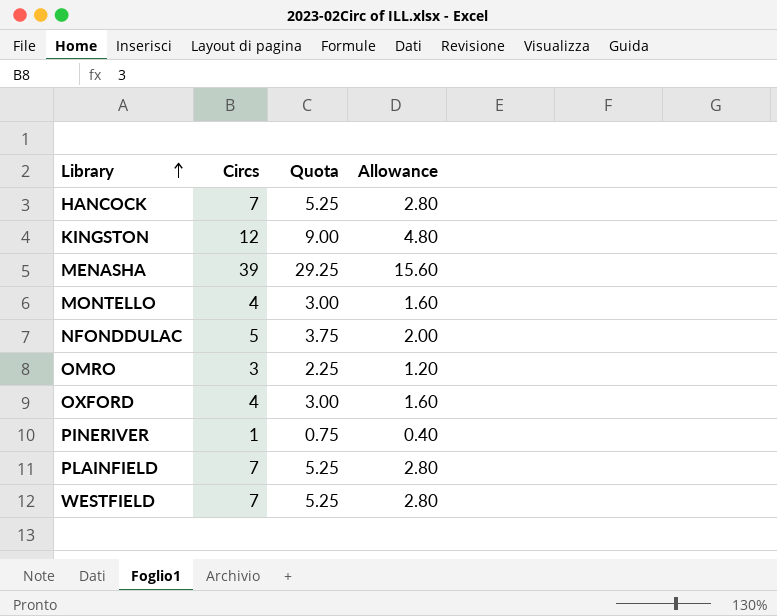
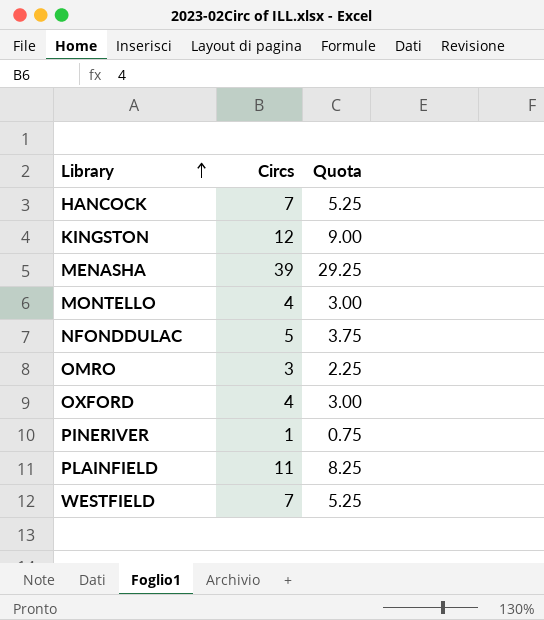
column Allowance | formula: [Circs] * 0.4 -> none
PLAINFIELD | Circs: 7 -> 11
PLAINFIELD | Quota: 5.25 -> 8.25

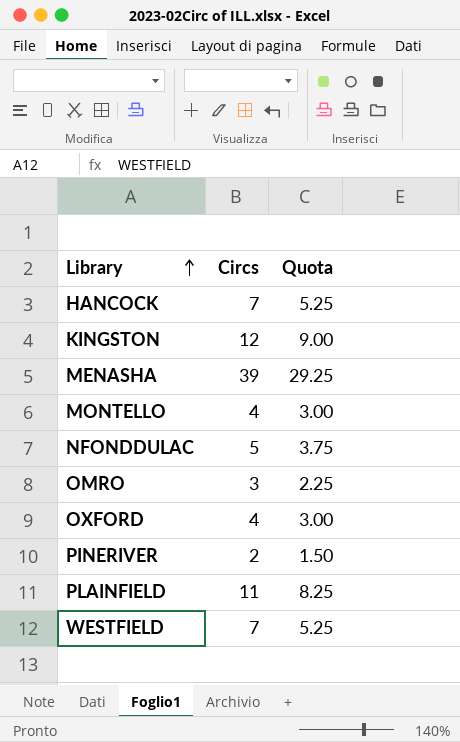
PINERIVER | Circs: 1 -> 2
PINERIVER | Quota: 0.75 -> 1.50

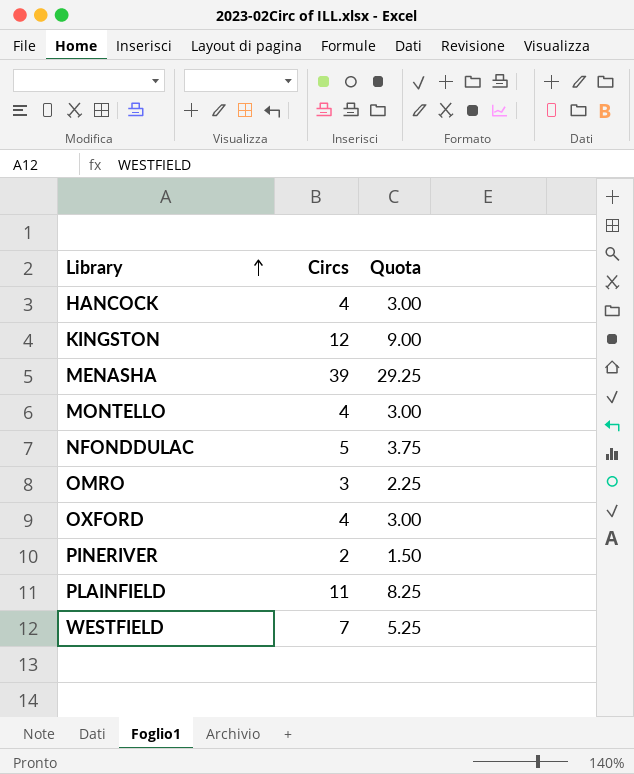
HANCOCK | Circs: 7 -> 4
HANCOCK | Quota: 5.25 -> 3.00

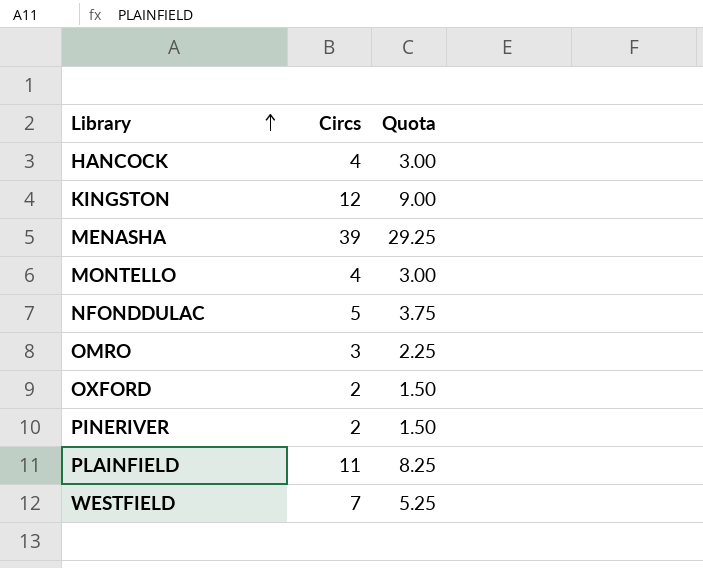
OXFORD | Circs: 4 -> 2
OXFORD | Quota: 3.00 -> 1.50

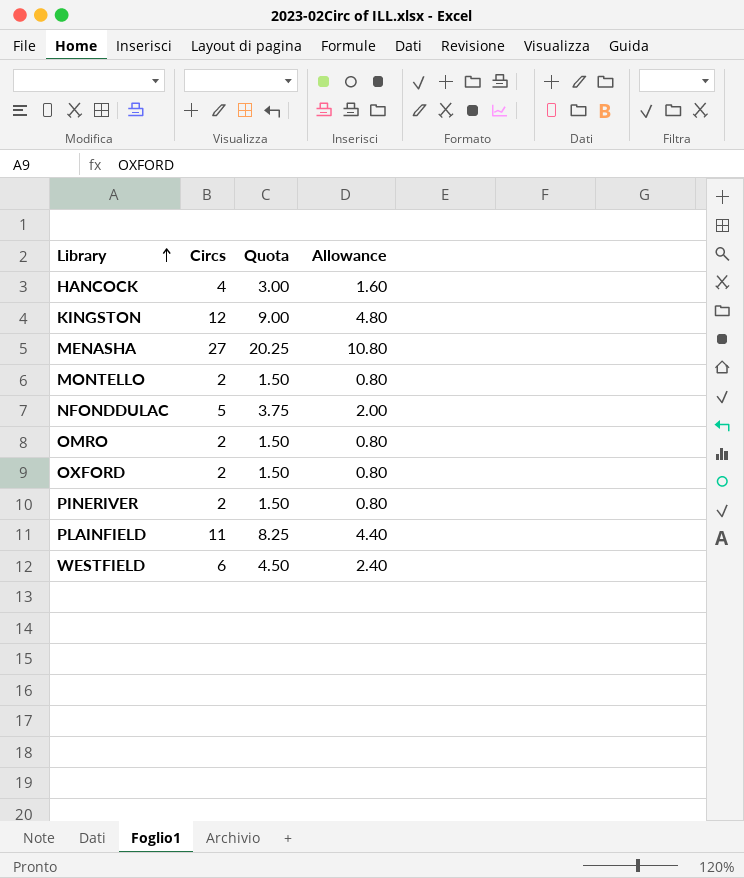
column Allowance | formula: none -> [Circs] * 0.4
MENASHA | Circs: 39 -> 27
MENASHA | Quota: 29.25 -> 20.25
MONTELLO | Circs: 4 -> 2
MONTELLO | Quota: 3.00 -> 1.50
OMRO | Circs: 3 -> 2
OMRO | Quota: 2.25 -> 1.50
WESTFIELD | Circs: 7 -> 6
WESTFIELD | Quota: 5.25 -> 4.50

